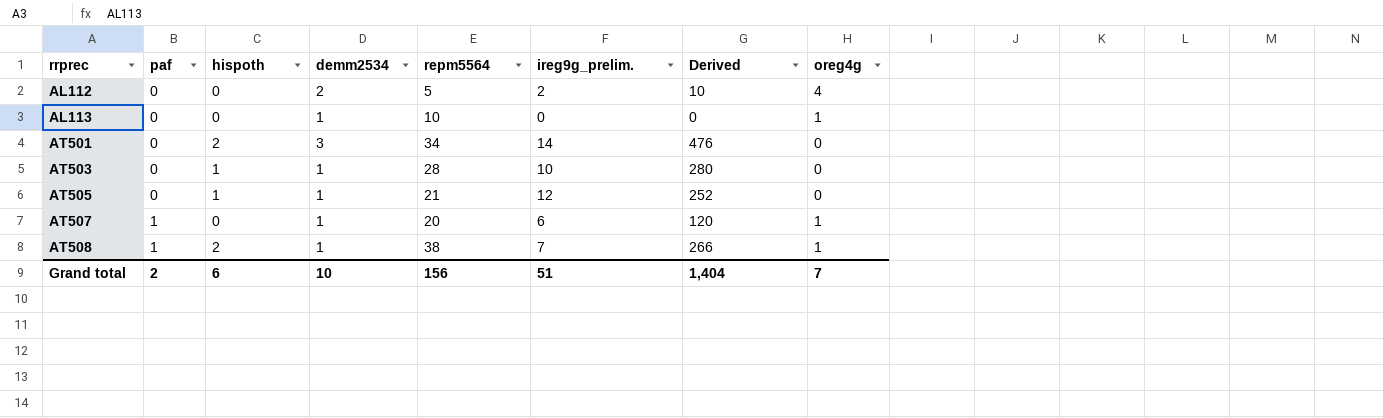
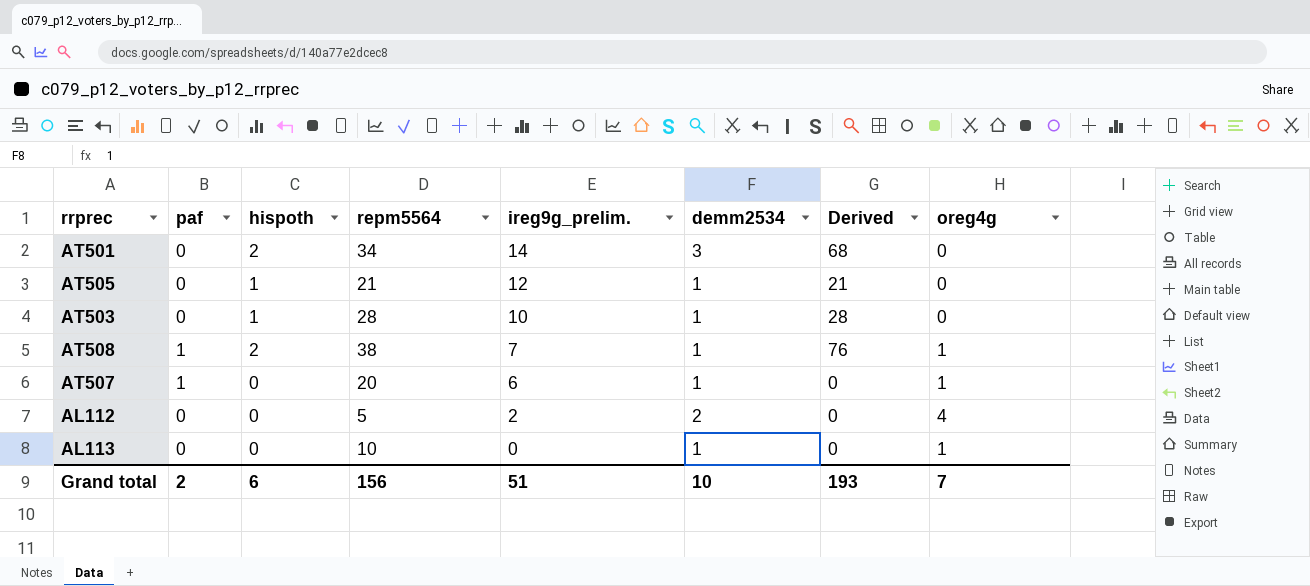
row order: rrprec ascending -> ireg9g_prelim. descending
column demm2534 | position: 4 -> 6
column Derived | formula: [repm5564] * [ireg9g_prelim.] -> [hispoth] * [repm5564]
Grand total | Derived: 1,404 -> 193

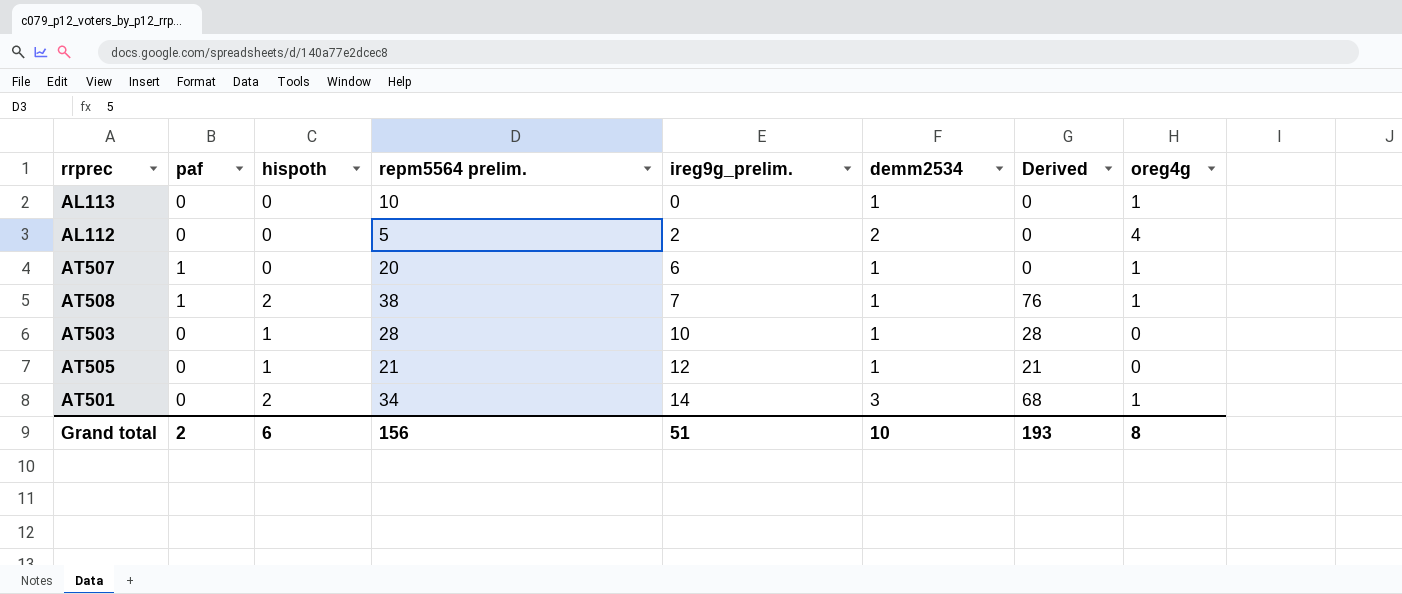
row order: ireg9g_prelim. descending -> ireg9g_prelim. ascending
column name: repm5564 -> repm5564 prelim.
AT501 | oreg4g: 0 -> 1
Grand total | oreg4g: 7 -> 8

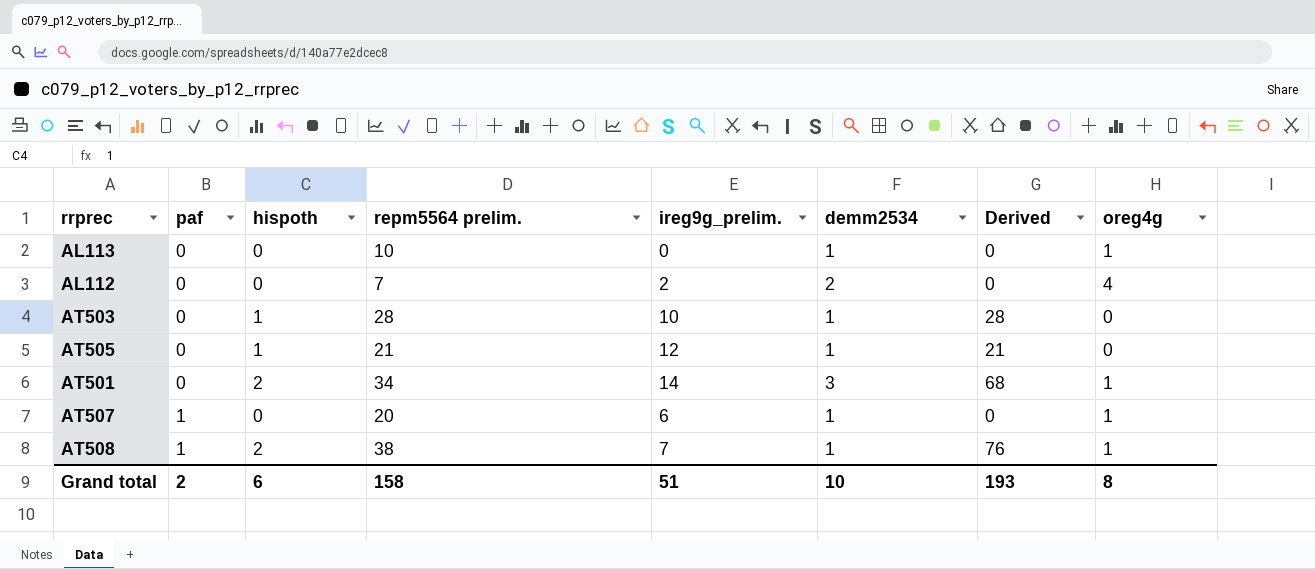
row order: ireg9g_prelim. ascending -> paf ascending
AL112 | repm5564 prelim.: 5 -> 7
Grand total | repm5564 prelim.: 156 -> 158

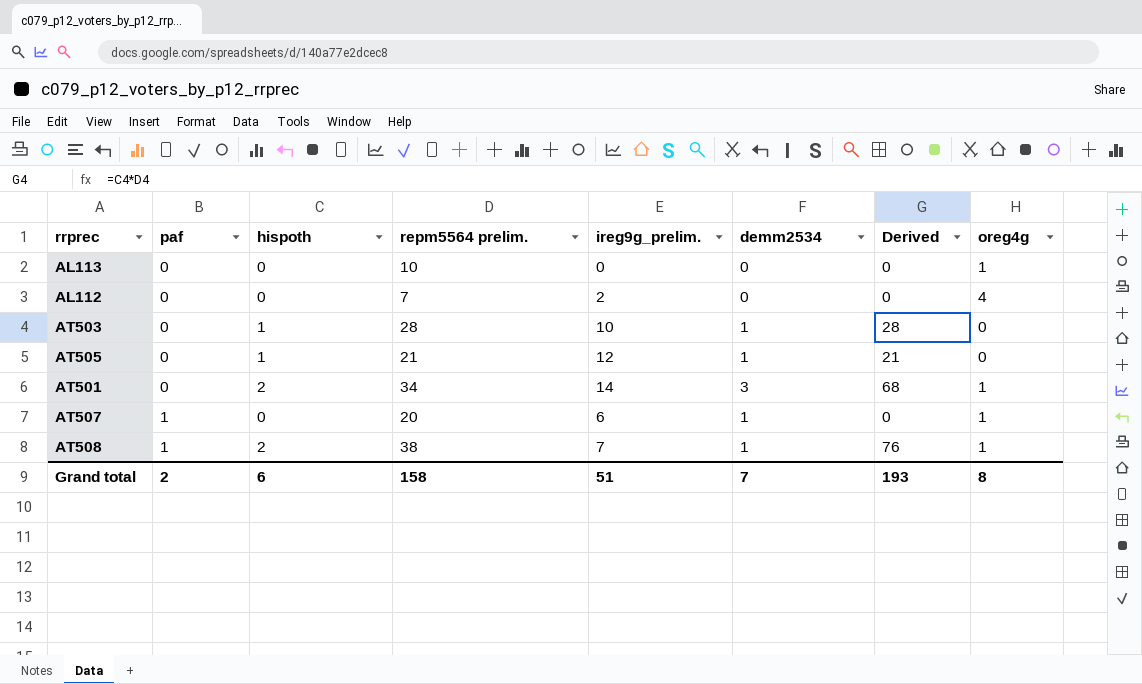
AL113 | demm2534: 1 -> 0
AL112 | demm2534: 2 -> 0
Grand total | demm2534: 10 -> 7

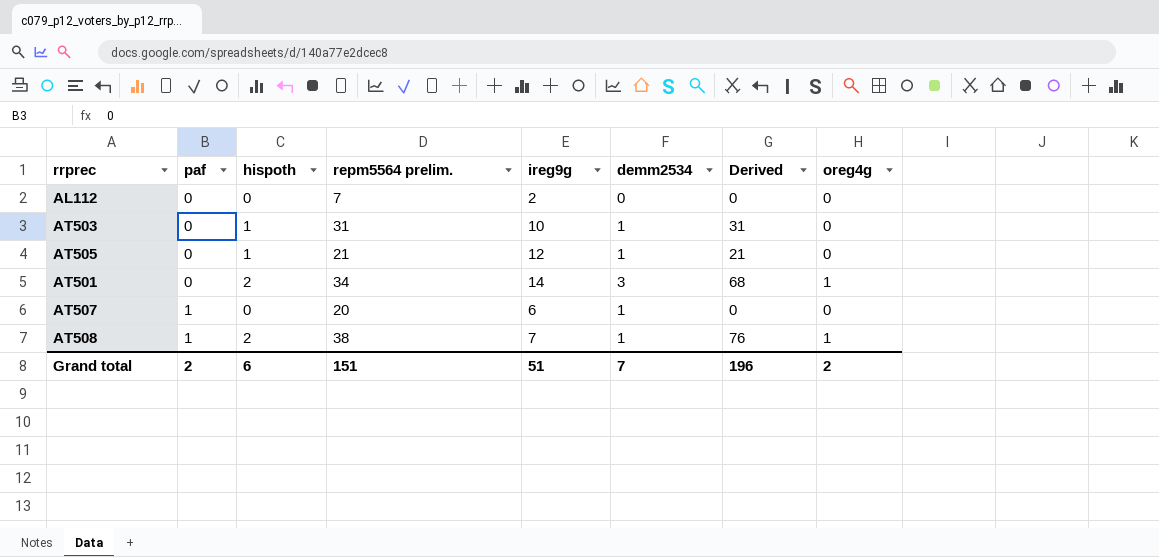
column name: ireg9g_prelim. -> ireg9g
row AL113: 0 | 0 | 10 | 0 | 0 | 0 | 1 -> none
AL112 | oreg4g: 4 -> 0
AT503 | repm5564 prelim.: 28 -> 31
AT503 | Derived: 28 -> 31
AT507 | oreg4g: 1 -> 0
Grand total | repm5564 prelim.: 158 -> 151
Grand total | Derived: 193 -> 196
Grand total | oreg4g: 8 -> 2

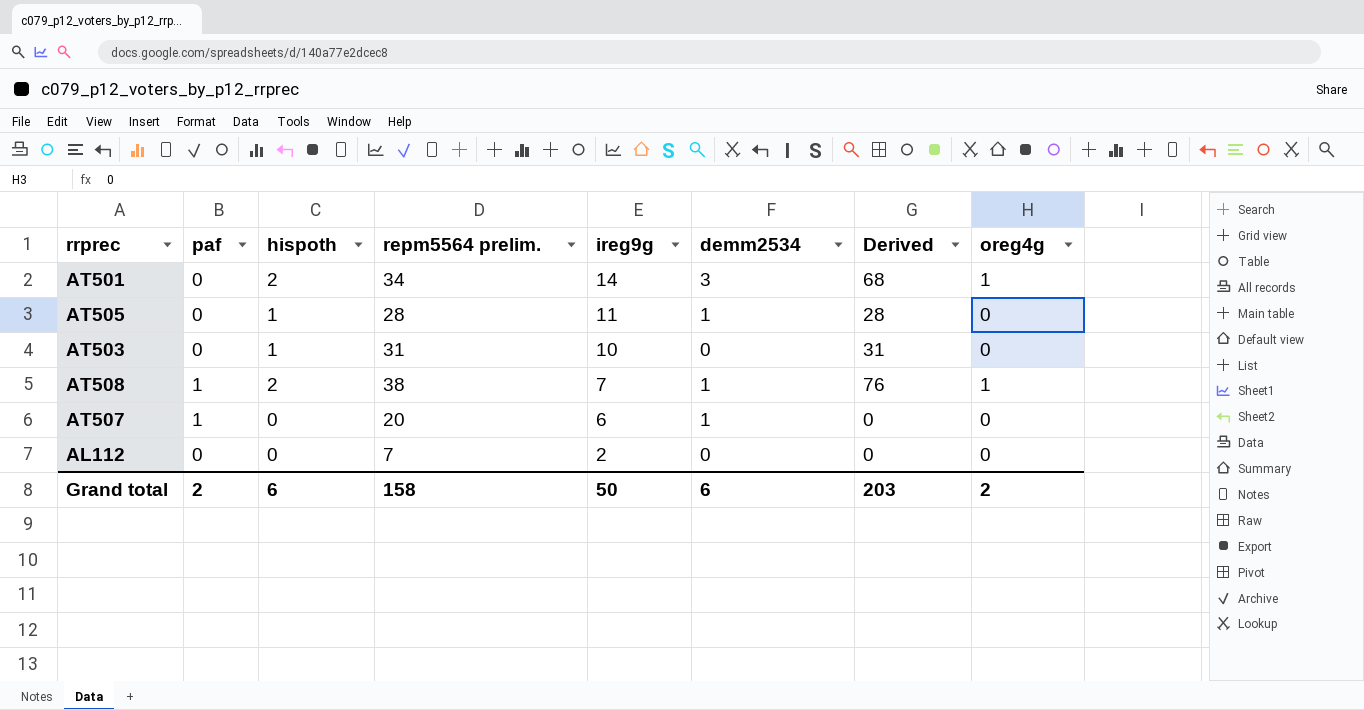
row order: paf ascending -> ireg9g descending
AT505 | repm5564 prelim.: 21 -> 28
AT505 | ireg9g: 12 -> 11
AT505 | Derived: 21 -> 28
AT503 | demm2534: 1 -> 0
Grand total | repm5564 prelim.: 151 -> 158
Grand total | ireg9g: 51 -> 50
Grand total | demm2534: 7 -> 6
Grand total | Derived: 196 -> 203

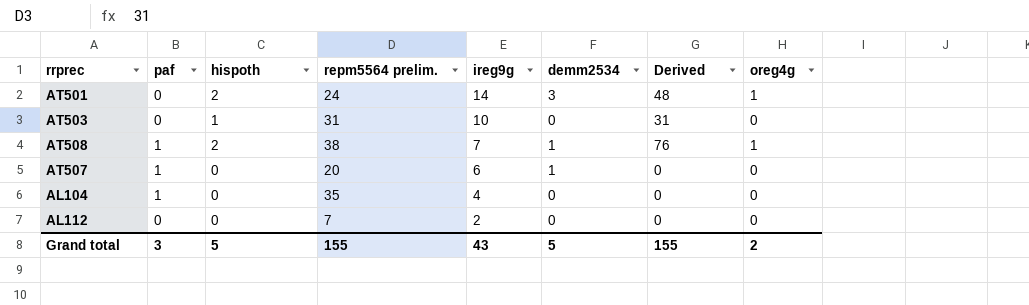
row AT505: 0 | 1 | 28 | 11 | 1 | 28 | 0 -> none
AT501 | repm5564 prelim.: 34 -> 24
AT501 | Derived: 68 -> 48
row AL104: none -> 1 | 0 | 35 | 4 | 0 | 0 | 0
Grand total | paf: 2 -> 3
Grand total | hispoth: 6 -> 5
Grand total | repm5564 prelim.: 158 -> 155
Grand total | ireg9g: 50 -> 43
Grand total | demm2534: 6 -> 5
Grand total | Derived: 203 -> 155

